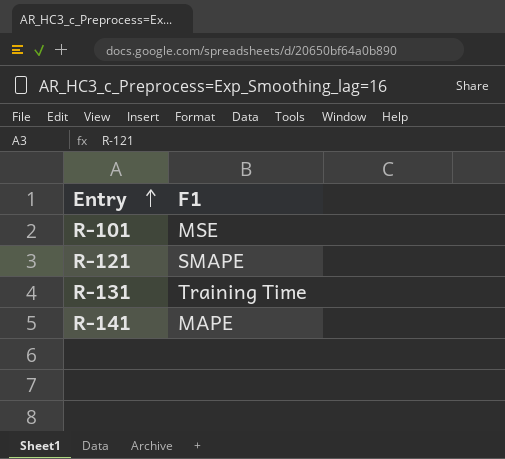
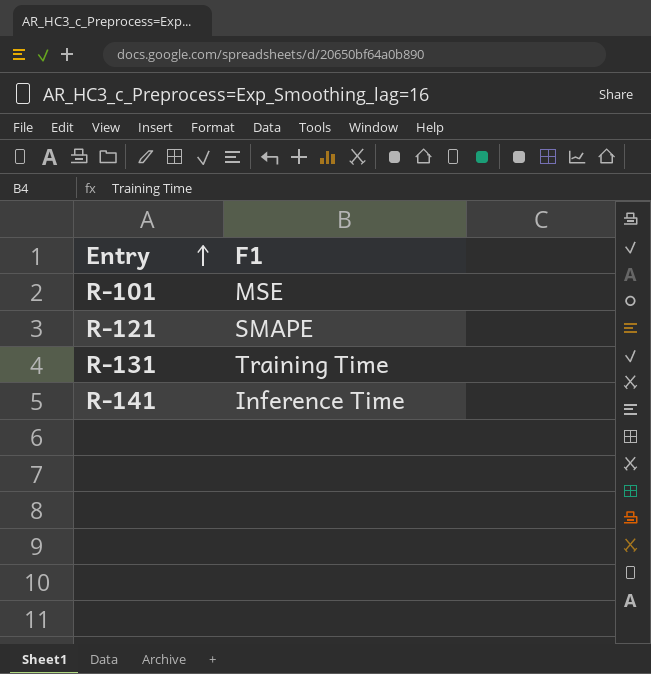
R-141 | F1: MAPE -> Inference Time

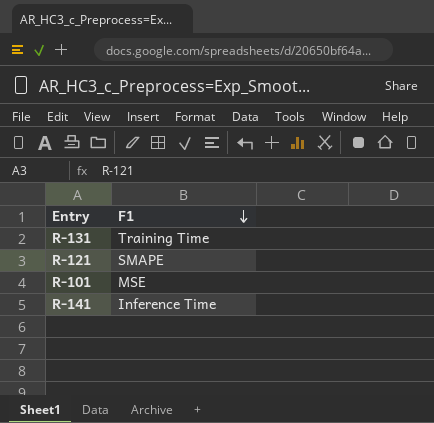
row order: Entry ascending -> F1 descending

